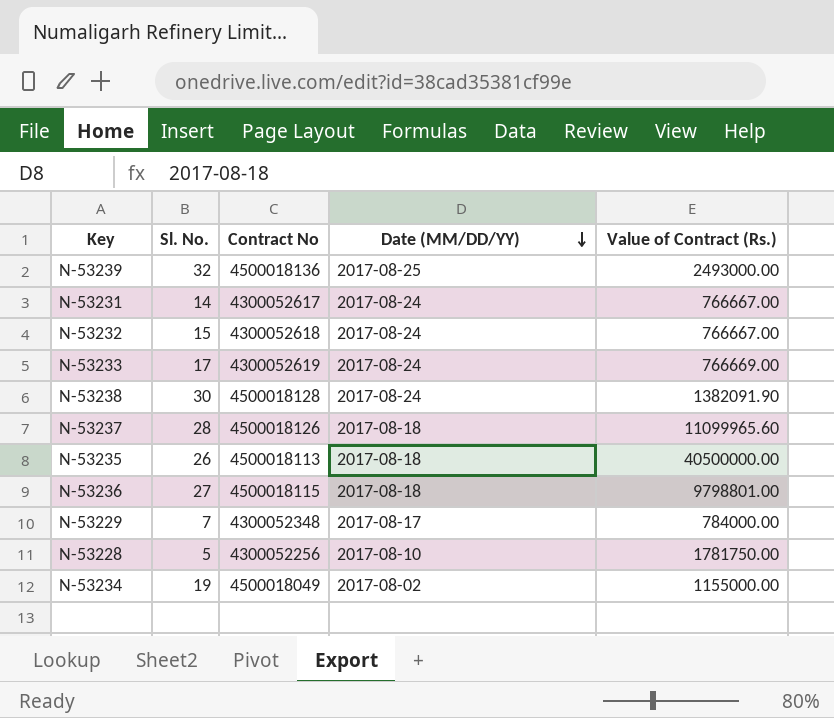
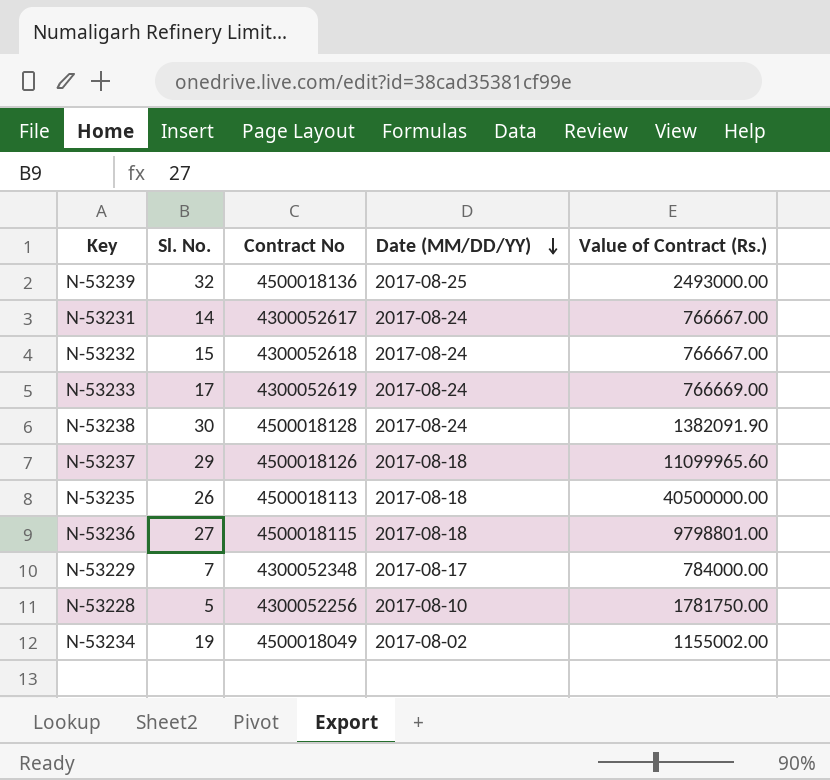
N-53237 | Sl. No.: 28 -> 29
N-53234 | Value of Contract (Rs.): 1155000.00 -> 1155002.00

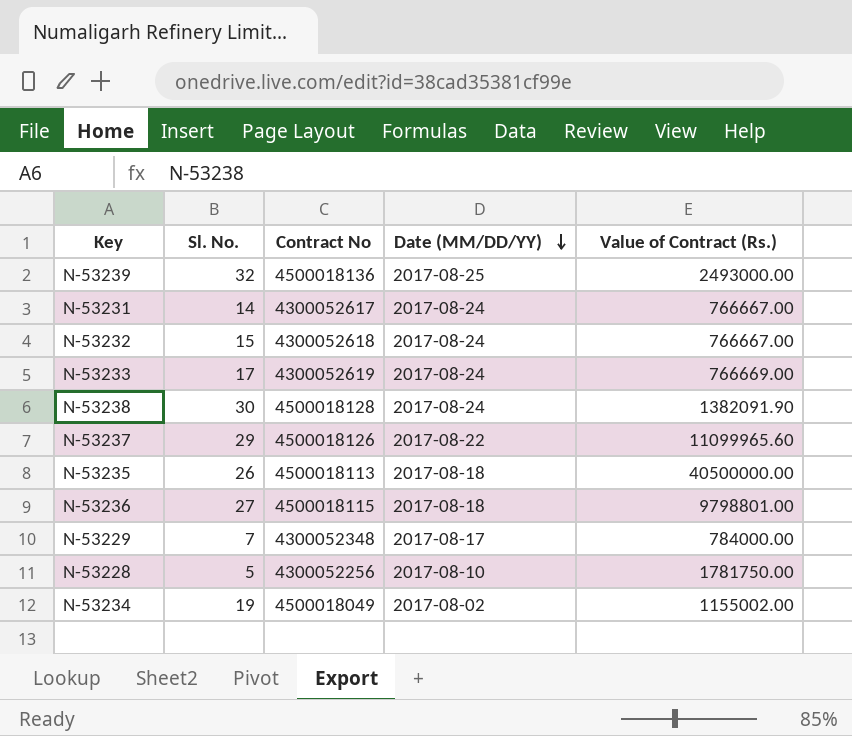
N-53237 | Date (MM/DD/YY): 2017-08-18 -> 2017-08-22

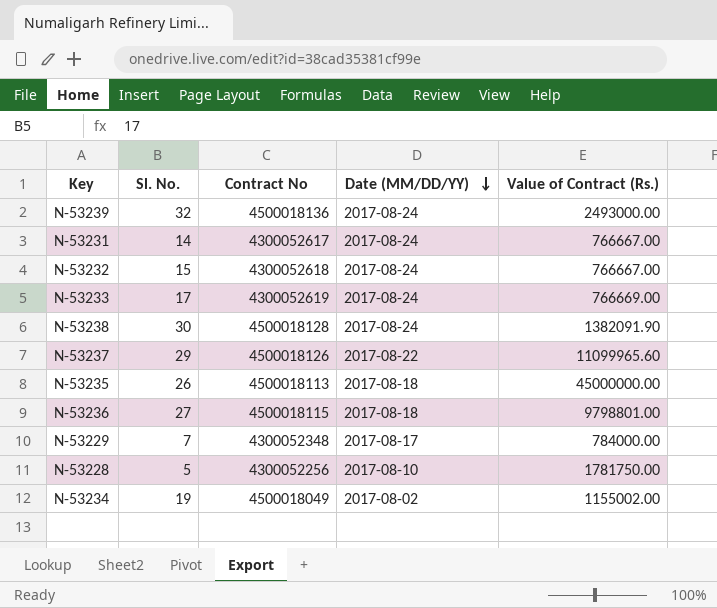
N-53239 | Date (MM/DD/YY): 2017-08-25 -> 2017-08-24
N-53235 | Value of Contract (Rs.): 40500000.00 -> 45000000.00

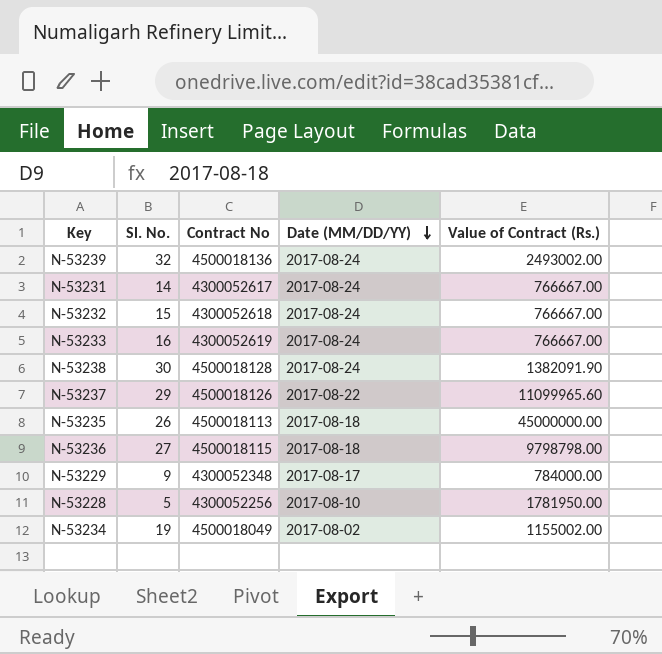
N-53239 | Value of Contract (Rs.): 2493000.00 -> 2493002.00
N-53233 | Sl. No.: 17 -> 16
N-53233 | Value of Contract (Rs.): 766669.00 -> 766667.00
N-53236 | Value of Contract (Rs.): 9798801.00 -> 9798798.00
N-53229 | Sl. No.: 7 -> 9
N-53228 | Value of Contract (Rs.): 1781750.00 -> 1781950.00

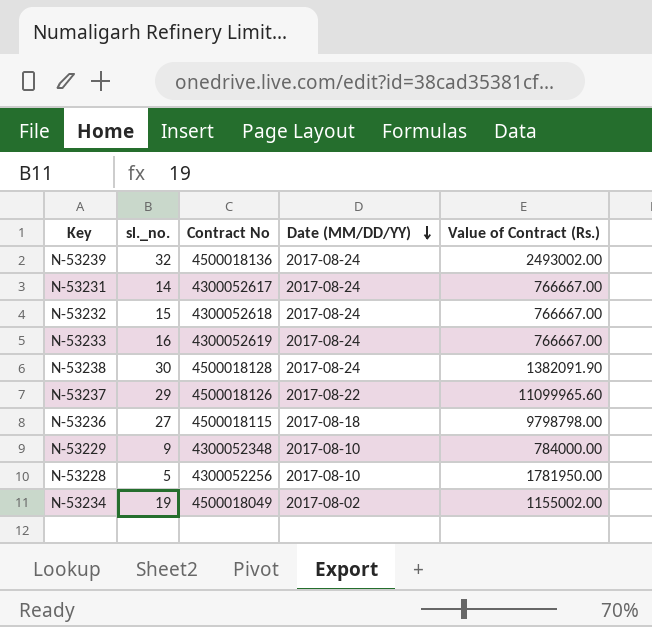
column name: Sl. No. -> sl._no.
row N-53235: 26 | 4500018113 | 2017-08-18 | 45000000.00 -> none
N-53229 | Date (MM/DD/YY): 2017-08-17 -> 2017-08-10

